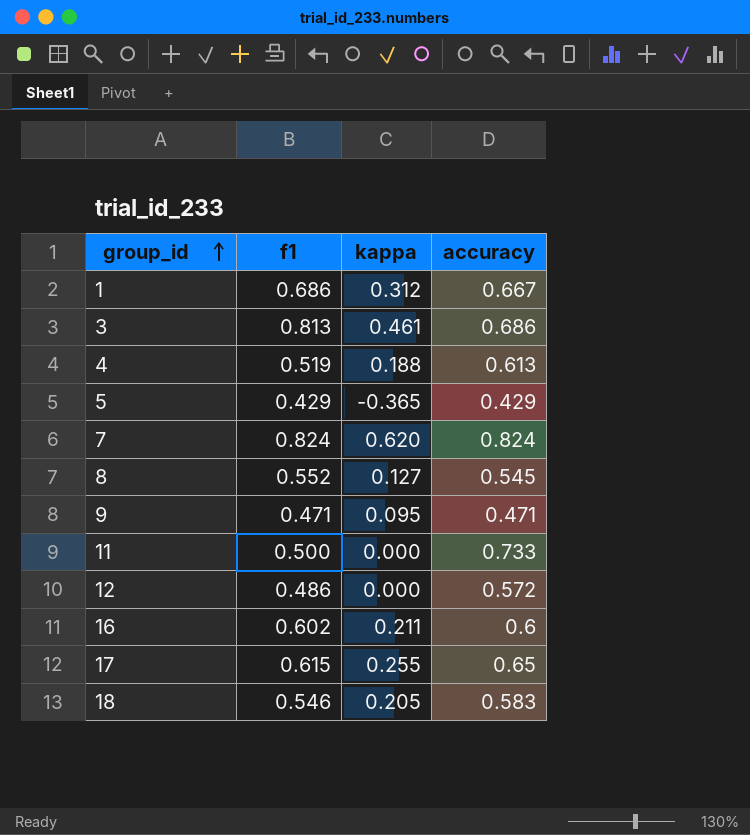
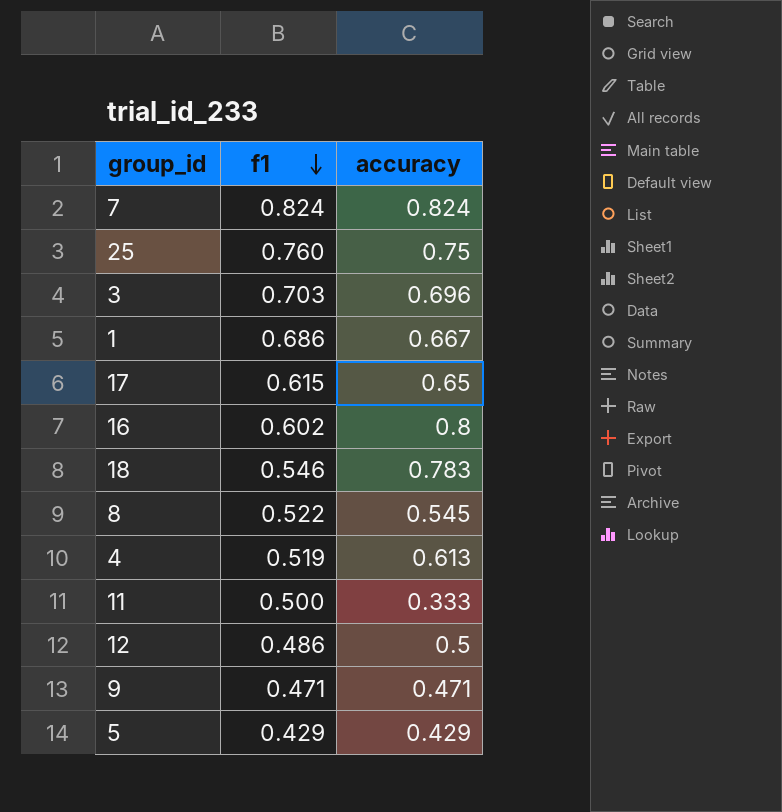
row order: group_id ascending -> f1 descending
column kappa | position: 3 -> none
row 25: none -> 0.760 | 0.75
3 | f1: 0.813 -> 0.703
3 | accuracy: 0.686 -> 0.696
16 | accuracy: 0.6 -> 0.8
18 | accuracy: 0.583 -> 0.783
8 | f1: 0.552 -> 0.522
11 | accuracy: 0.733 -> 0.333
12 | accuracy: 0.572 -> 0.5

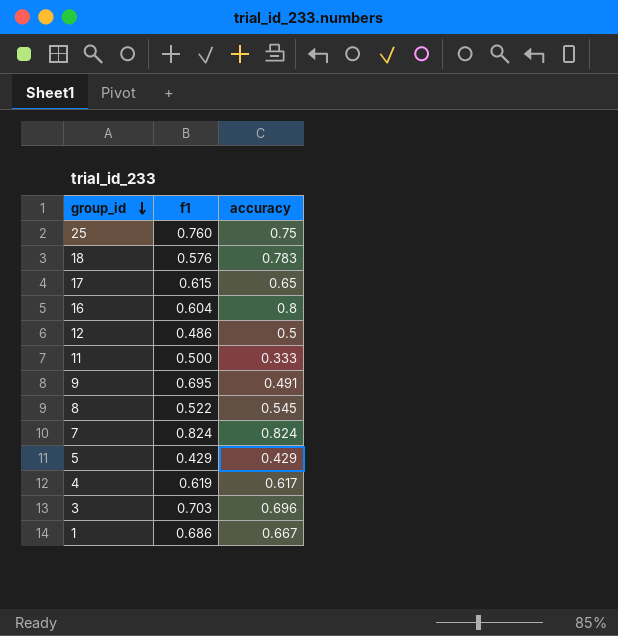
row order: f1 descending -> group_id descending
18 | f1: 0.546 -> 0.576
16 | f1: 0.602 -> 0.604
9 | f1: 0.471 -> 0.695
9 | accuracy: 0.471 -> 0.491
4 | f1: 0.519 -> 0.619
4 | accuracy: 0.613 -> 0.617

